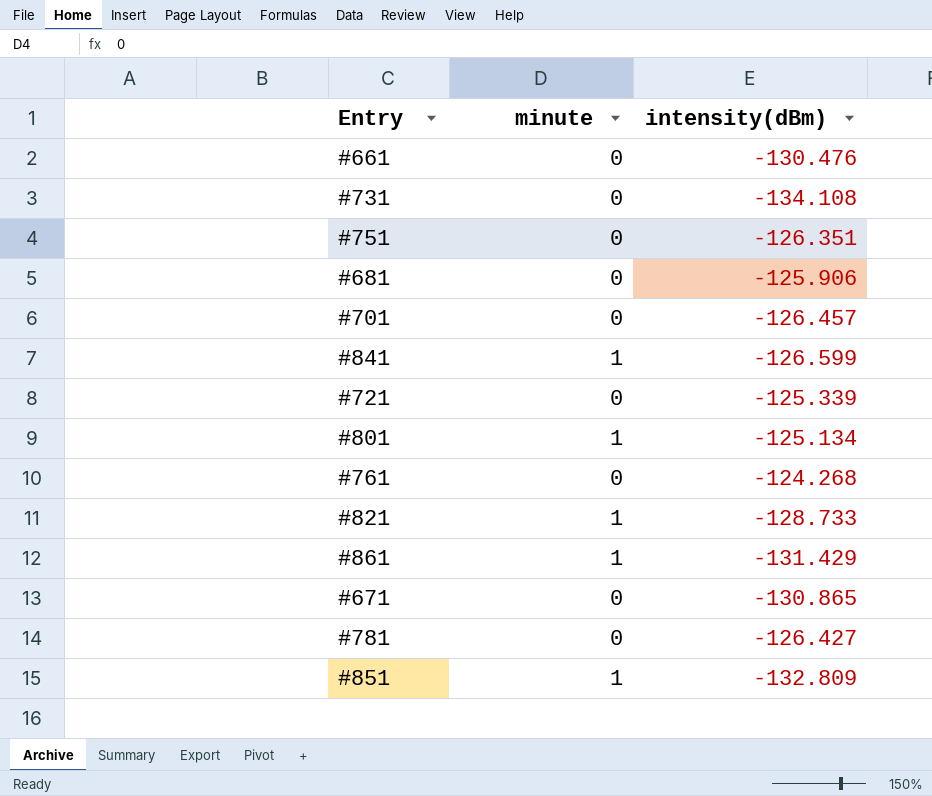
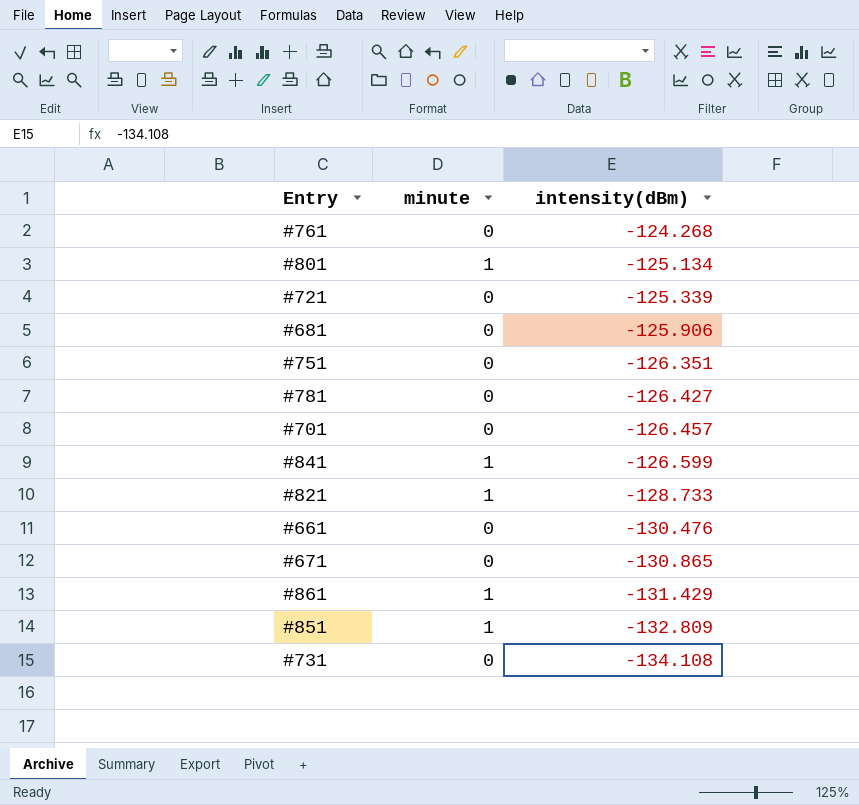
row order: none -> intensity(dBm) descending

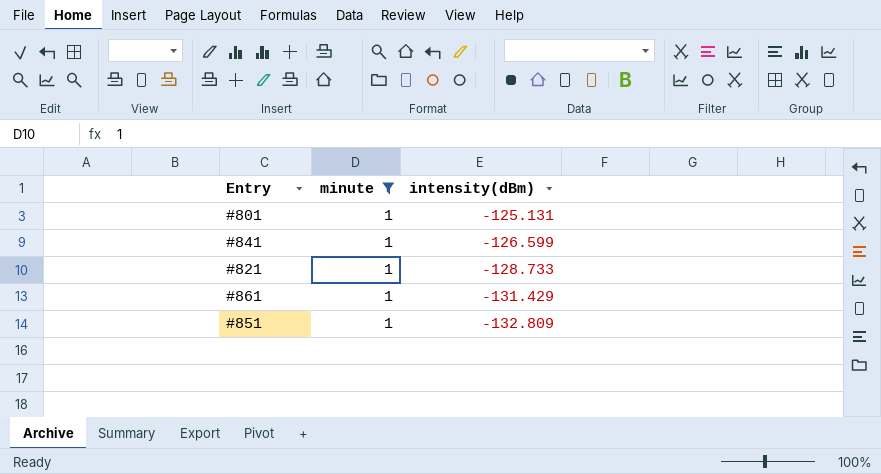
filter: none -> minute = 1
#801 | intensity(dBm): -125.134 -> -125.131

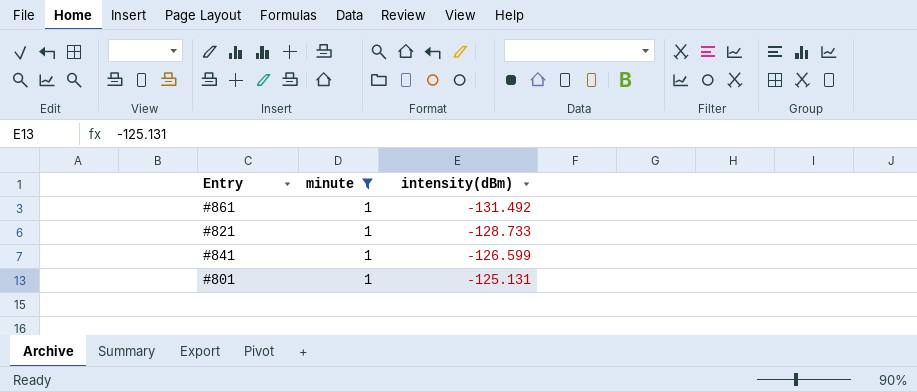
row order: intensity(dBm) descending -> intensity(dBm) ascending
row #851: 1 | -132.809 -> none
#861 | intensity(dBm): -131.429 -> -131.492

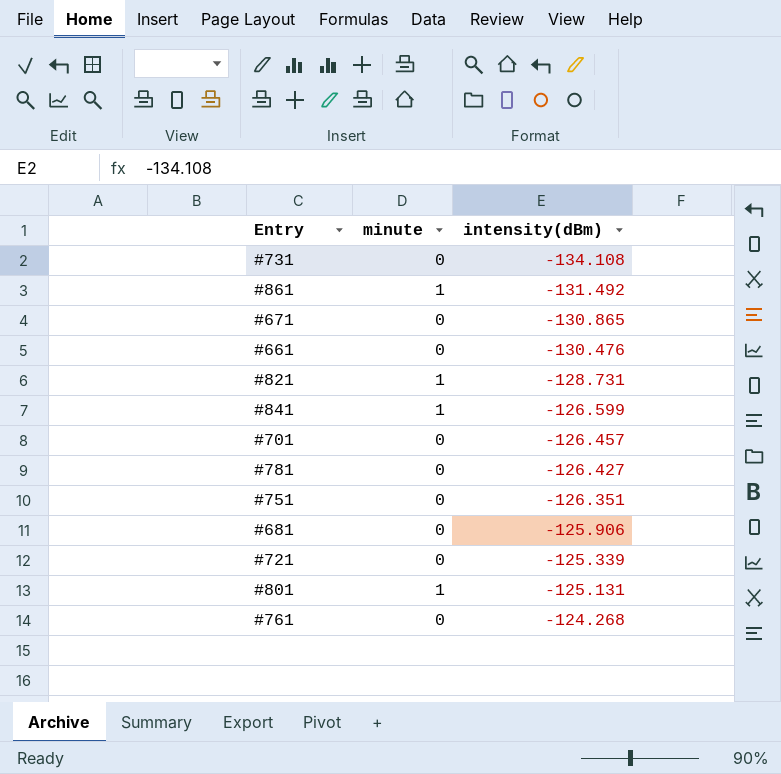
filter: minute = 1 -> none
#821 | intensity(dBm): -128.733 -> -128.731

